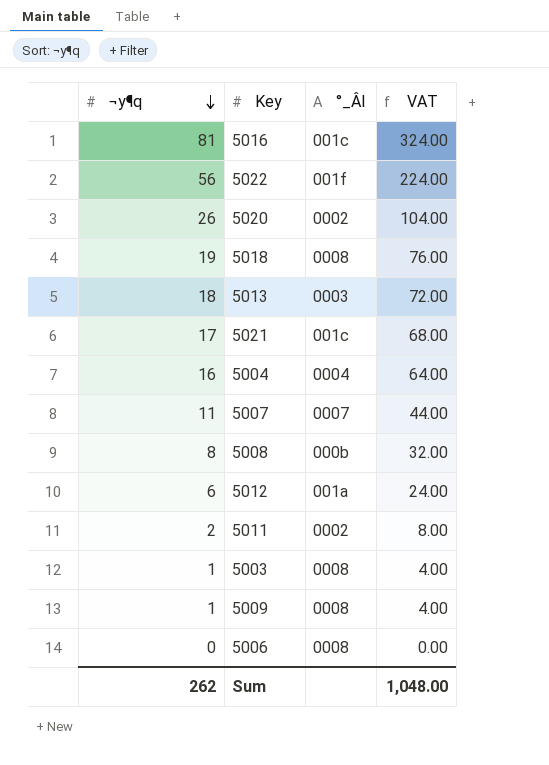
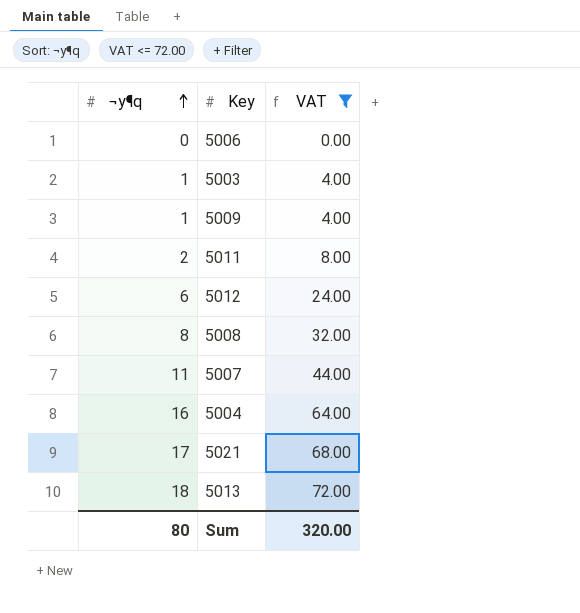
filter: none -> VAT <= 72.00
row order: ¬y¶q descending -> ¬y¶q ascending
column °_ÂI | position: 3 -> none
Sum | ¬y¶q: 262 -> 80
Sum | VAT: 1,048.00 -> 320.00

